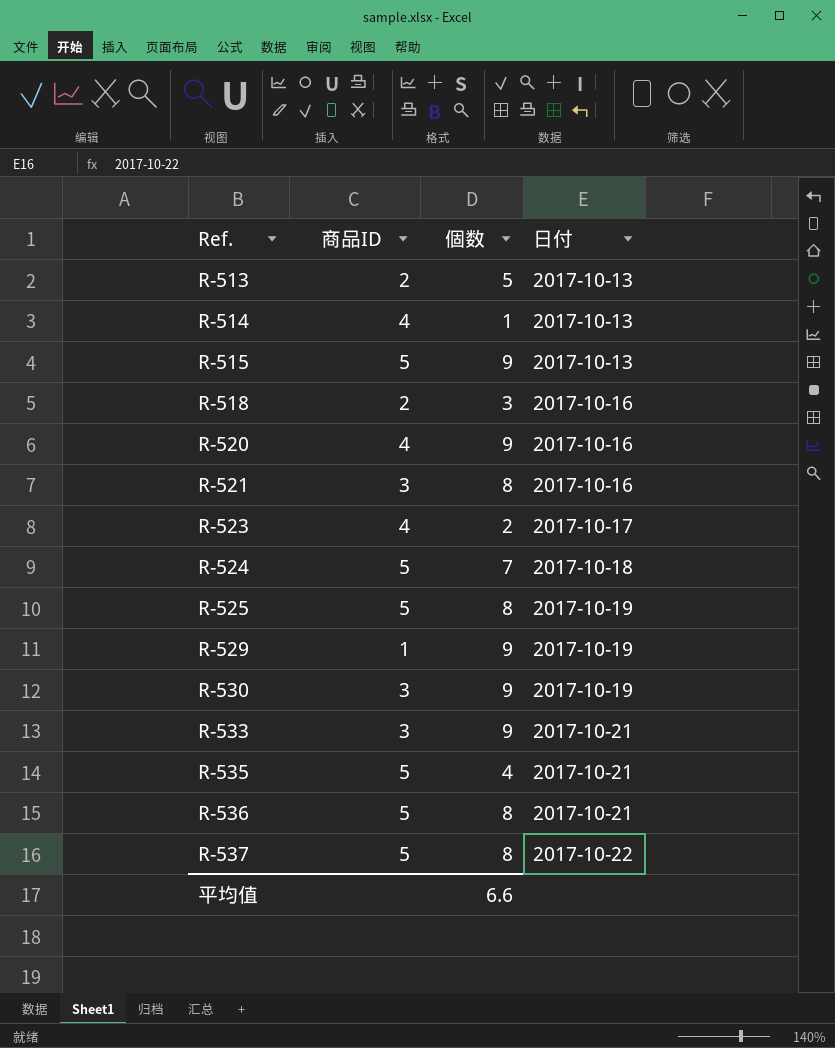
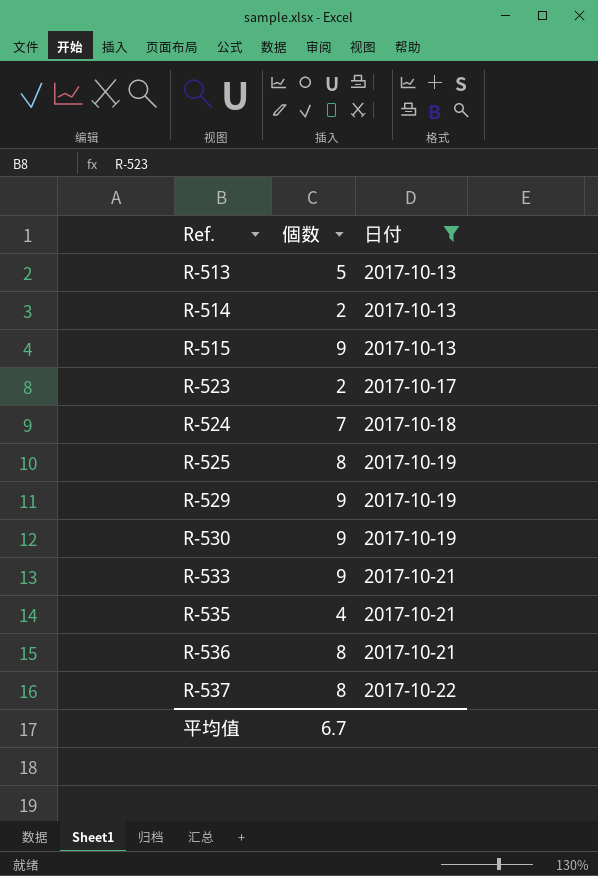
filter: none -> 日付 != 2017-10-16
column 商品ID | position: 2 -> none
R-514 | 個数: 1 -> 2
平均值 | 個数: 6.6 -> 6.7

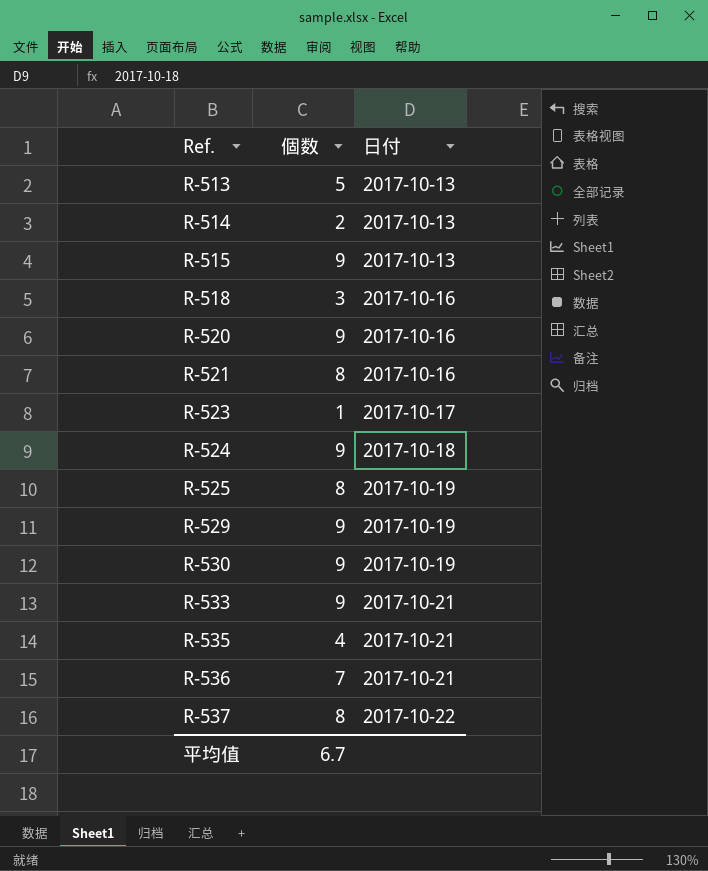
filter: 日付 != 2017-10-16 -> none
R-523 | 個数: 2 -> 1
R-524 | 個数: 7 -> 9
R-536 | 個数: 8 -> 7

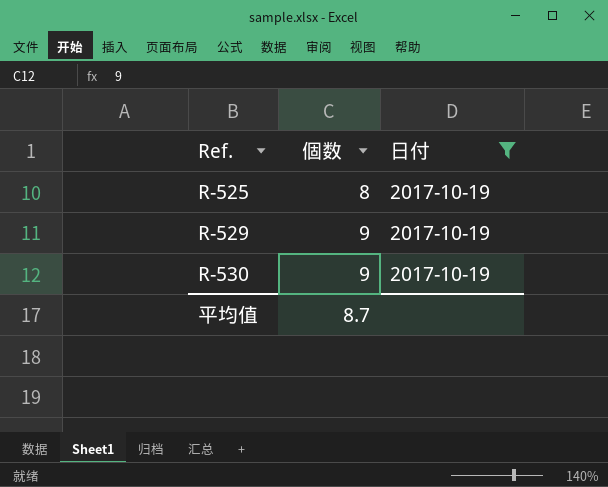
filter: none -> 日付 = 2017-10-19
平均值 | 個数: 6.7 -> 8.7

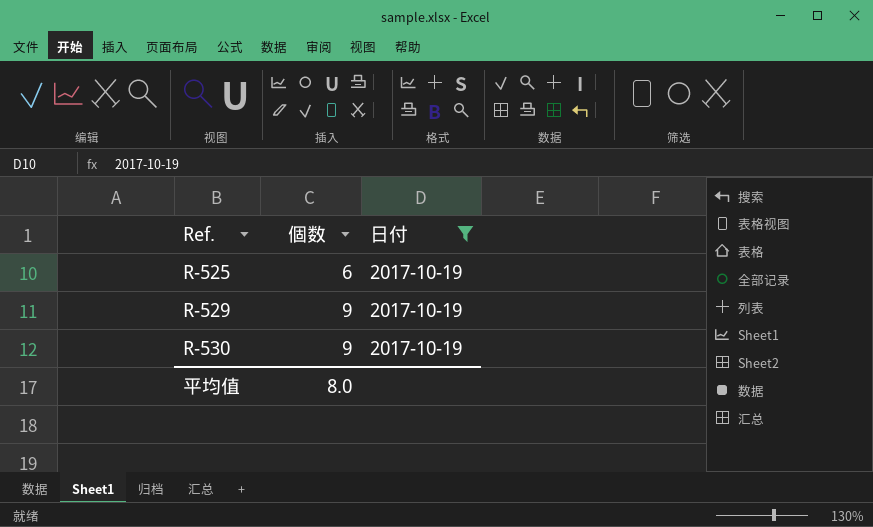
R-525 | 個数: 8 -> 6
平均值 | 個数: 8.7 -> 8.0

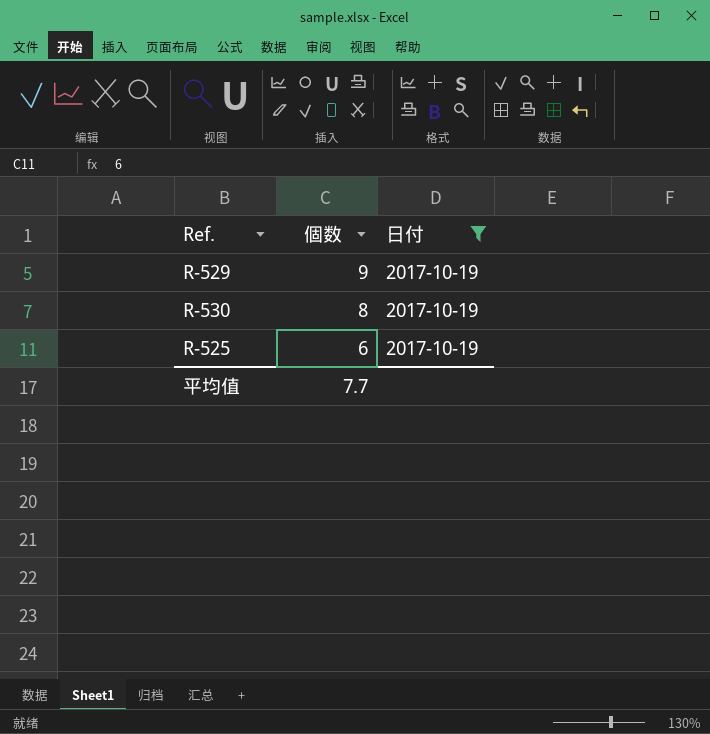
row order: Ref. ascending -> 個数 descending
R-530 | 個数: 9 -> 8
平均值 | 個数: 8.0 -> 7.7

